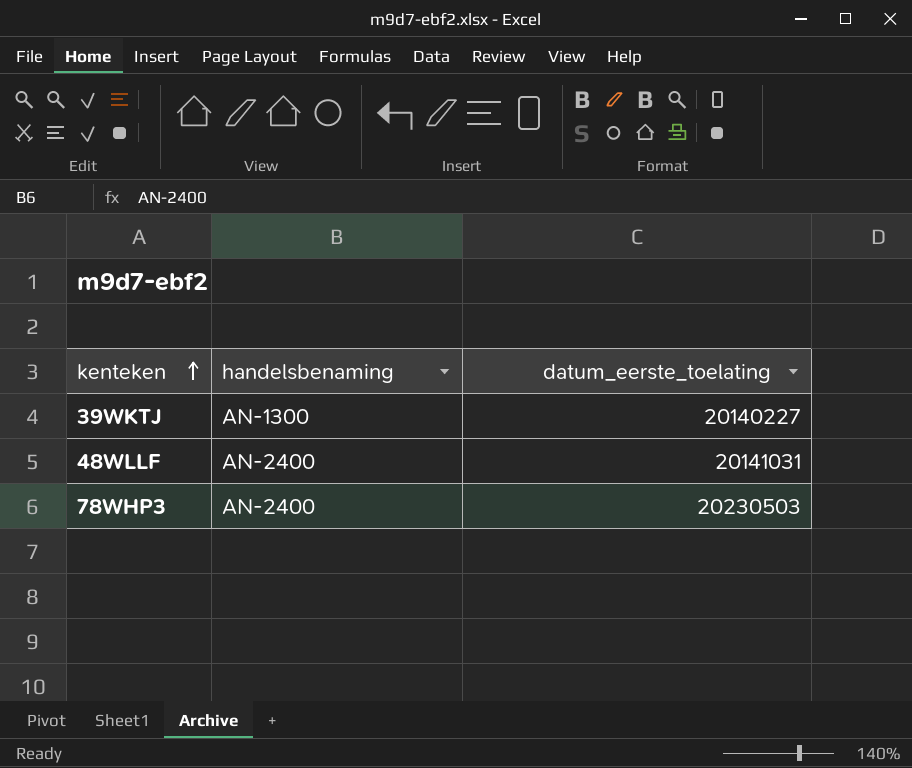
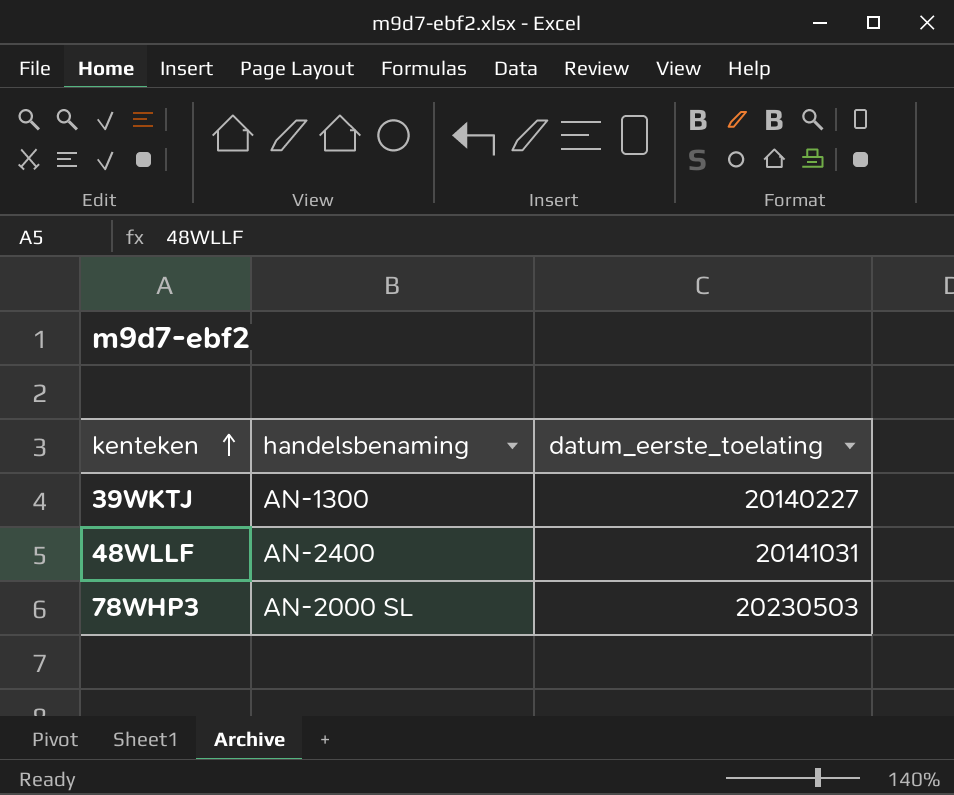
78WHP3 | handelsbenaming: AN-2400 -> AN-2000 SL

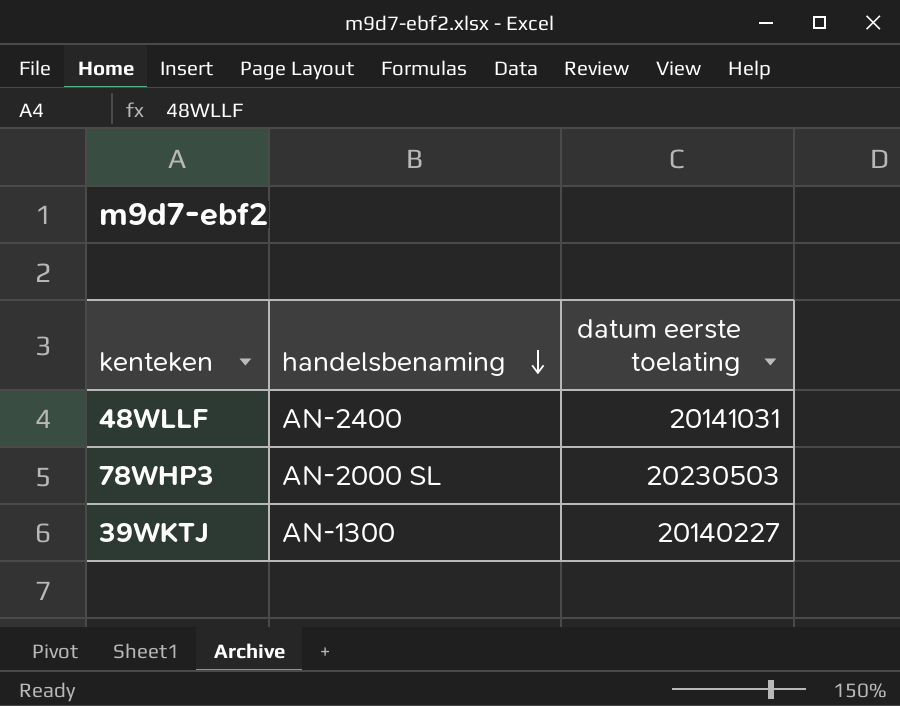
row order: kenteken ascending -> handelsbenaming descending
column name: datum_eerste_toelating -> datum eerste toelating

